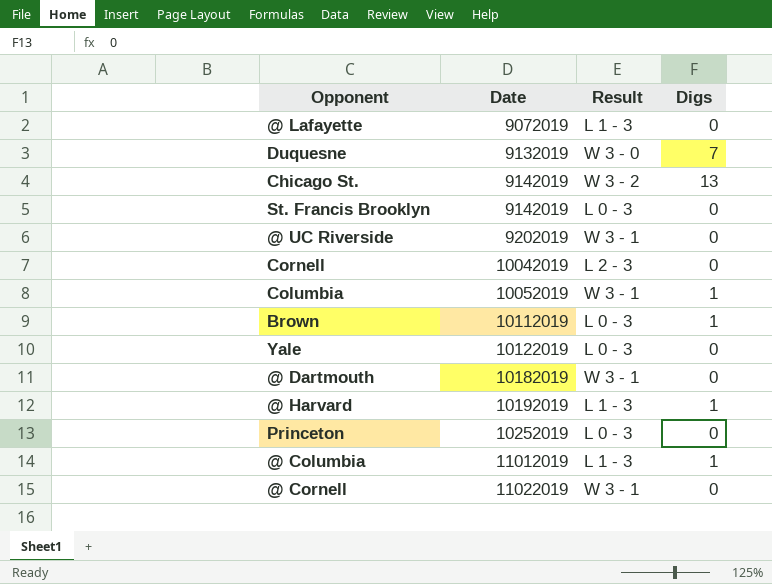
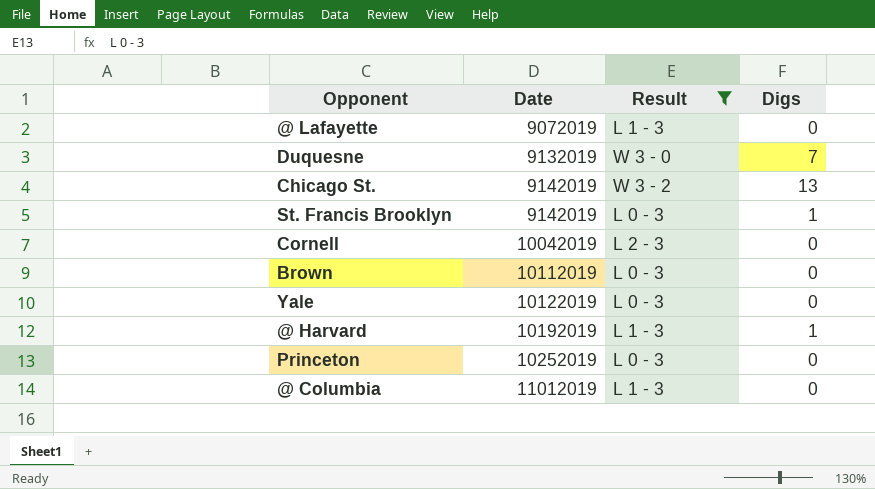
filter: none -> Result != W 3 - 1
St. Francis Brooklyn | Digs: 0 -> 1
Brown | Digs: 1 -> 0
@ Columbia | Digs: 1 -> 0

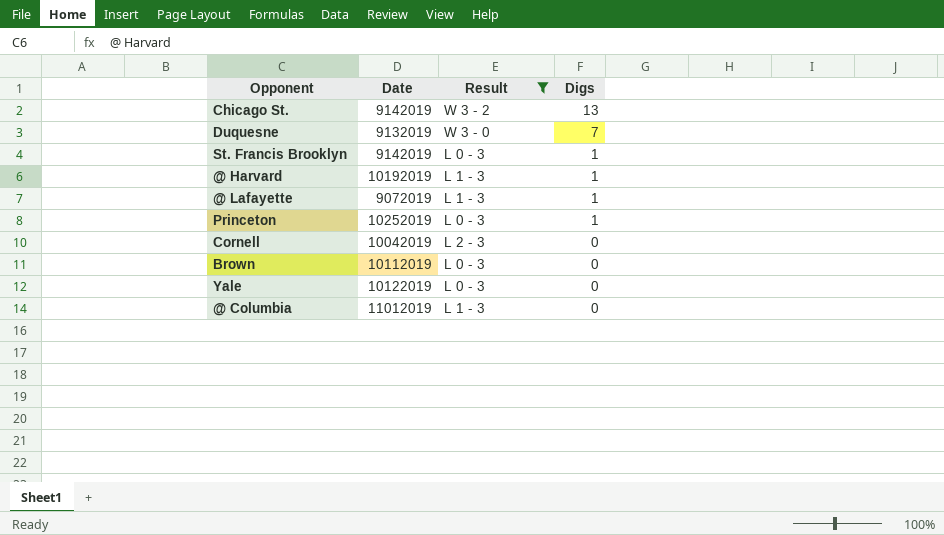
row order: Date ascending -> Digs descending
@ Lafayette | Digs: 0 -> 1
Princeton | Digs: 0 -> 1

